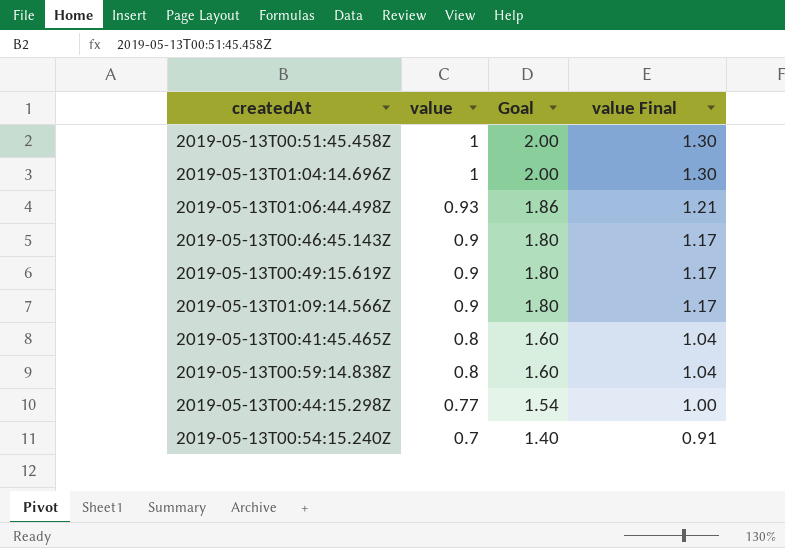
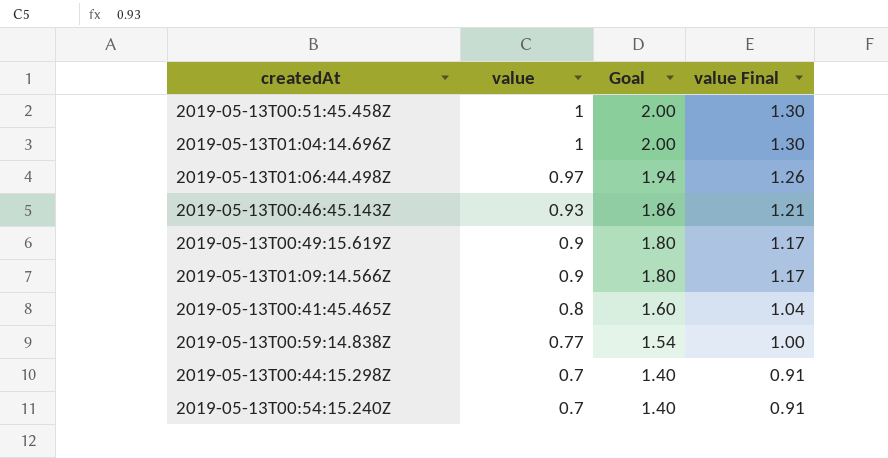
2019-05-13T01:06:44.498Z | value: 0.93 -> 0.97
2019-05-13T01:06:44.498Z | Goal: 1.86 -> 1.94
2019-05-13T01:06:44.498Z | value Final: 1.21 -> 1.26
2019-05-13T00:46:45.143Z | value: 0.9 -> 0.93
2019-05-13T00:46:45.143Z | Goal: 1.80 -> 1.86
2019-05-13T00:46:45.143Z | value Final: 1.17 -> 1.21
2019-05-13T00:59:14.838Z | value: 0.8 -> 0.77
2019-05-13T00:59:14.838Z | Goal: 1.60 -> 1.54
2019-05-13T00:59:14.838Z | value Final: 1.04 -> 1.00
2019-05-13T00:44:15.298Z | value: 0.77 -> 0.7
2019-05-13T00:44:15.298Z | Goal: 1.54 -> 1.40
2019-05-13T00:44:15.298Z | value Final: 1.00 -> 0.91

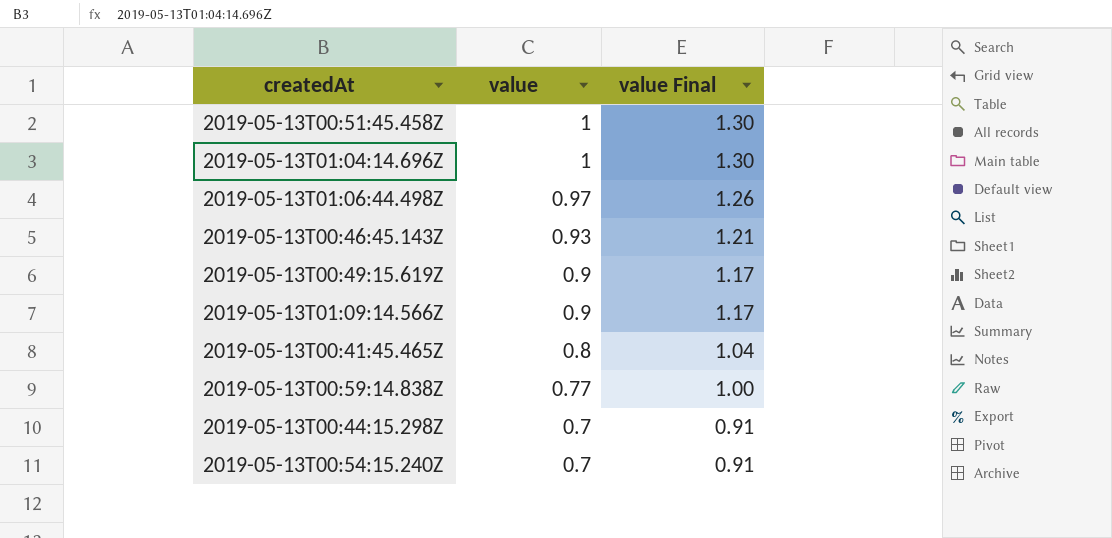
column Goal | formula: [value] * 2 -> none

